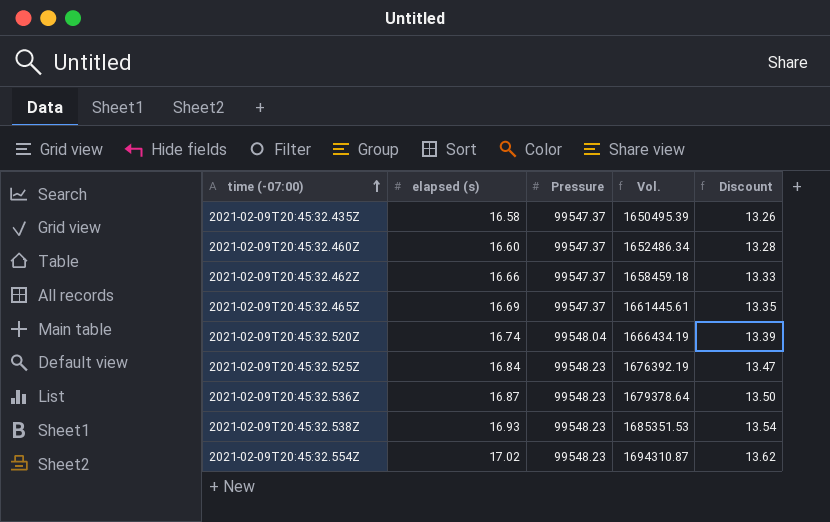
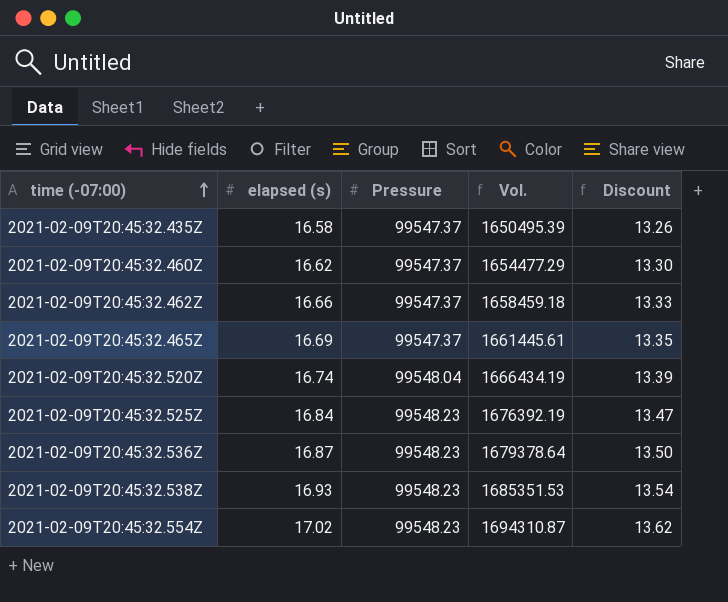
2021-02-09T20:45:32.460Z | elapsed (s): 16.60 -> 16.62
2021-02-09T20:45:32.460Z | Vol.: 1652486.34 -> 1654477.29
2021-02-09T20:45:32.460Z | Discount: 13.28 -> 13.30

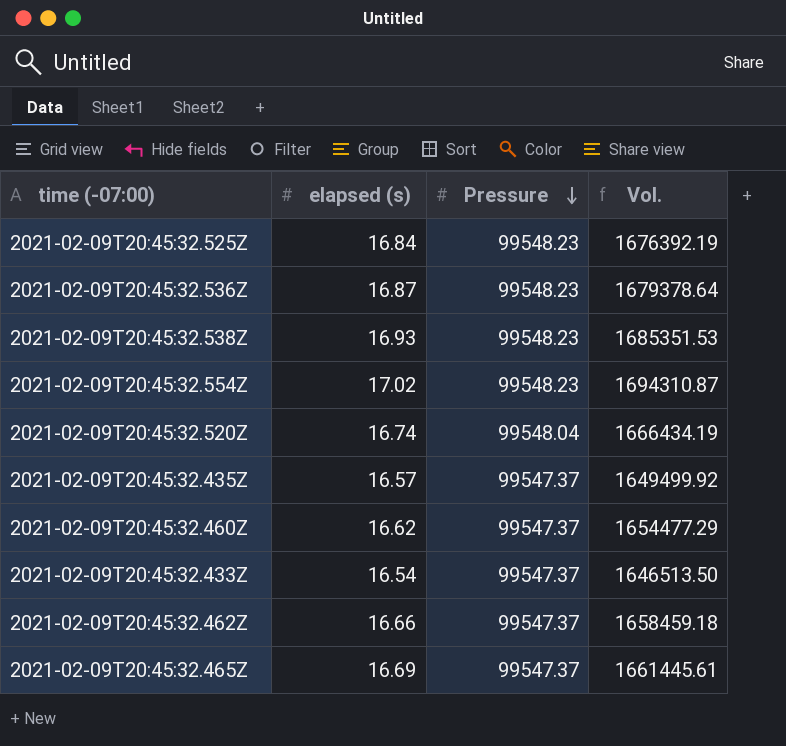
row order: time (-07:00) ascending -> Pressure descending
column Discount | formula: [elapsed (s)] * 0.8 -> none
2021-02-09T20:45:32.435Z | elapsed (s): 16.58 -> 16.57
2021-02-09T20:45:32.435Z | Vol.: 1650495.39 -> 1649499.92
row 2021-02-09T20:45:32.433Z: none -> 16.54 | 99547.37 | 1646513.50

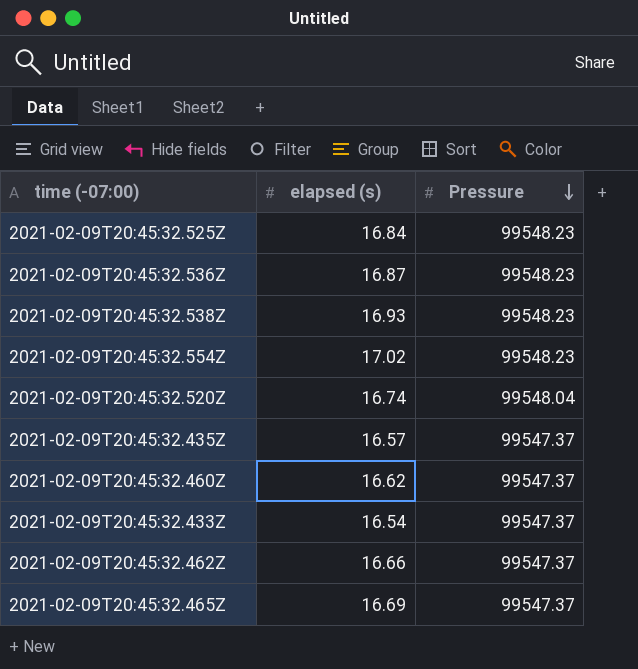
column Vol. | formula: [elapsed (s)] * [Pressure] -> none

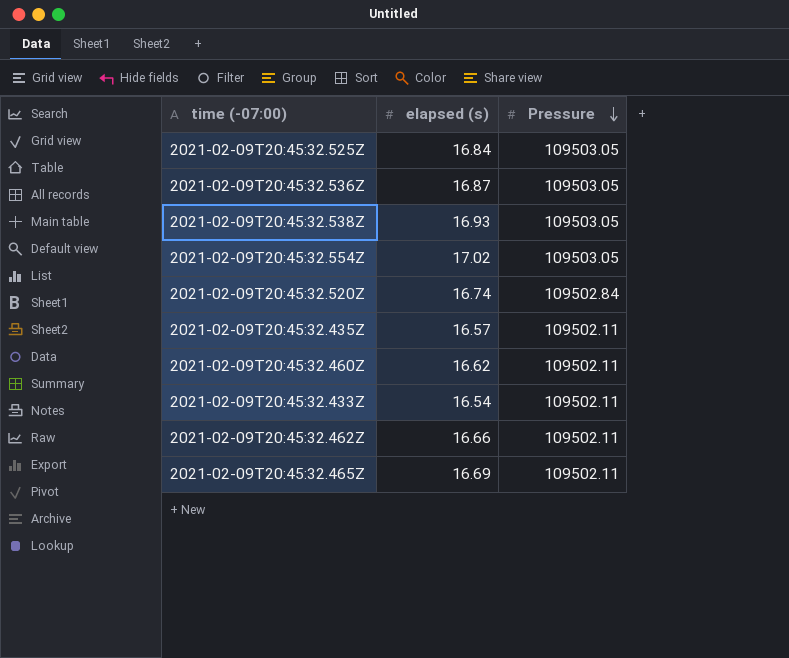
2021-02-09T20:45:32.525Z | Pressure: 99548.23 -> 109503.05
2021-02-09T20:45:32.536Z | Pressure: 99548.23 -> 109503.05
2021-02-09T20:45:32.538Z | Pressure: 99548.23 -> 109503.05
2021-02-09T20:45:32.554Z | Pressure: 99548.23 -> 109503.05
2021-02-09T20:45:32.520Z | Pressure: 99548.04 -> 109502.84
2021-02-09T20:45:32.435Z | Pressure: 99547.37 -> 109502.11
2021-02-09T20:45:32.460Z | Pressure: 99547.37 -> 109502.11
2021-02-09T20:45:32.433Z | Pressure: 99547.37 -> 109502.11
2021-02-09T20:45:32.462Z | Pressure: 99547.37 -> 109502.11
2021-02-09T20:45:32.465Z | Pressure: 99547.37 -> 109502.11

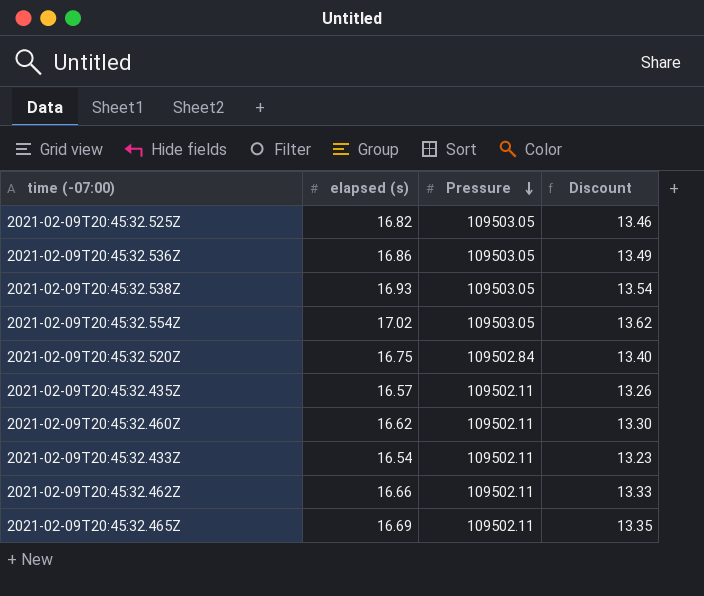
column Discount | formula: none -> [elapsed (s)] * 0.8
2021-02-09T20:45:32.525Z | elapsed (s): 16.84 -> 16.82
2021-02-09T20:45:32.536Z | elapsed (s): 16.87 -> 16.86
2021-02-09T20:45:32.520Z | elapsed (s): 16.74 -> 16.75

